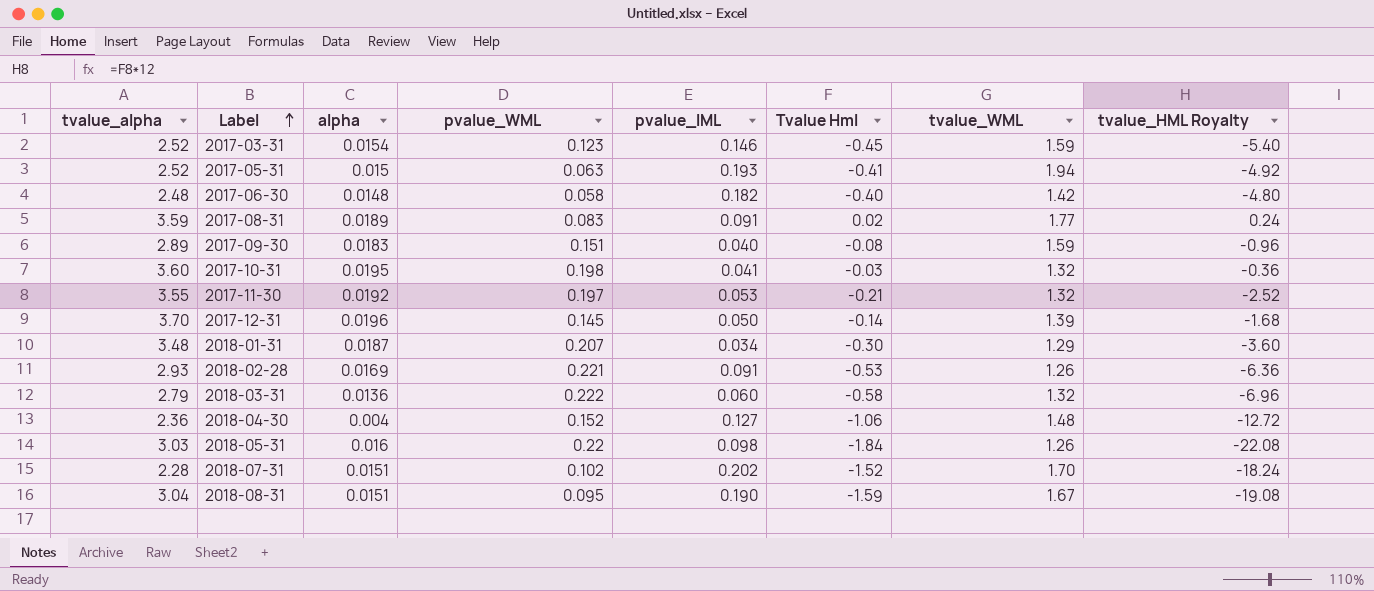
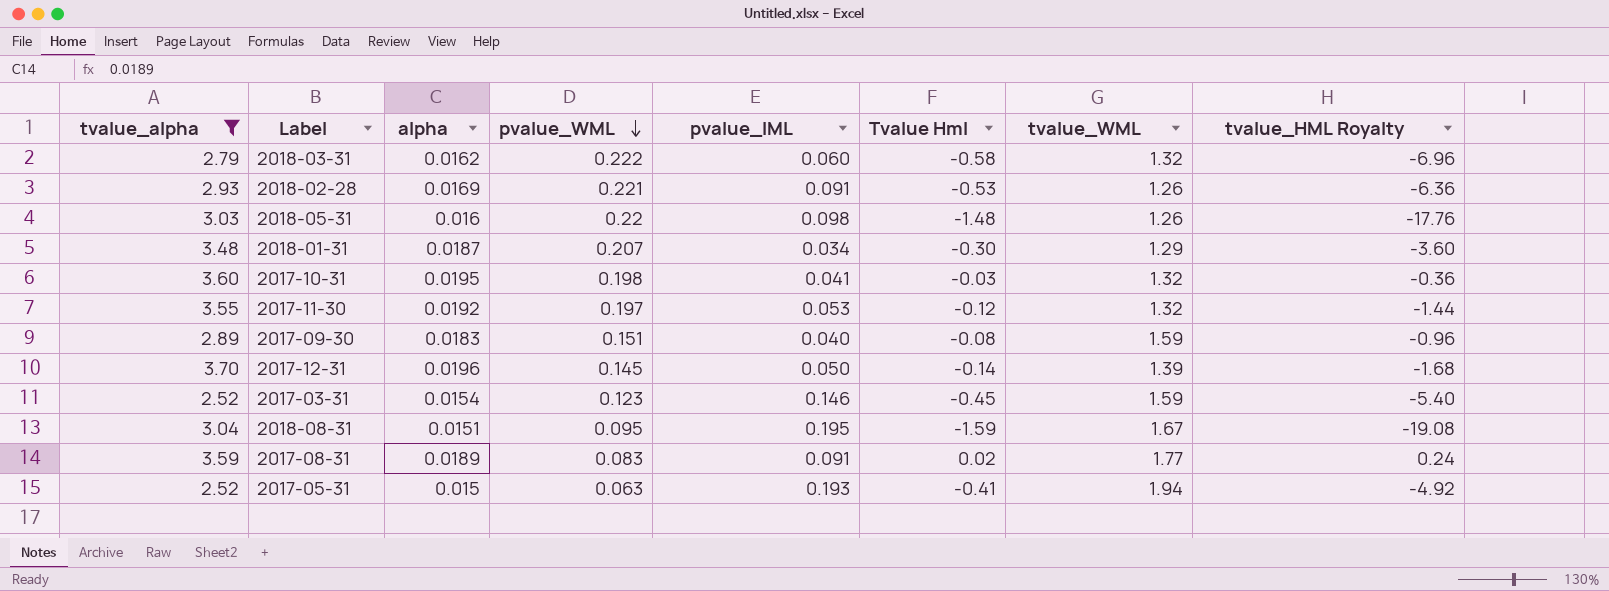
filter: none -> tvalue_alpha >= 2.52
row order: Label ascending -> pvalue_WML descending
2018-03-31 | alpha: 0.0136 -> 0.0162
2018-05-31 | Tvalue Hml: -1.84 -> -1.48
2018-05-31 | tvalue_HML Royalty: -22.08 -> -17.76
2017-11-30 | Tvalue Hml: -0.21 -> -0.12
2017-11-30 | tvalue_HML Royalty: -2.52 -> -1.44
2018-08-31 | pvalue_IML: 0.190 -> 0.195

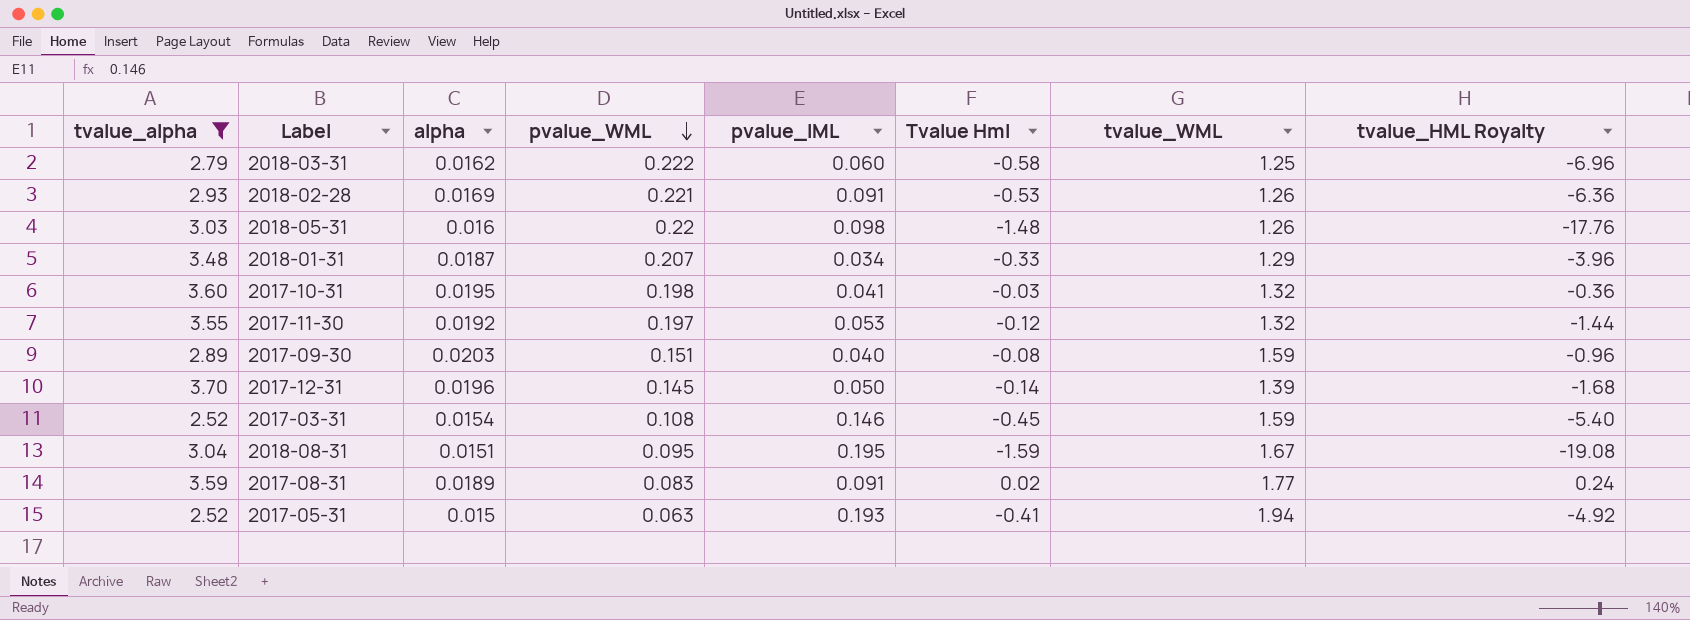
2018-03-31 | tvalue_WML: 1.32 -> 1.25
2018-01-31 | Tvalue Hml: -0.30 -> -0.33
2018-01-31 | tvalue_HML Royalty: -3.60 -> -3.96
2017-09-30 | alpha: 0.0183 -> 0.0203
2017-03-31 | pvalue_WML: 0.123 -> 0.108

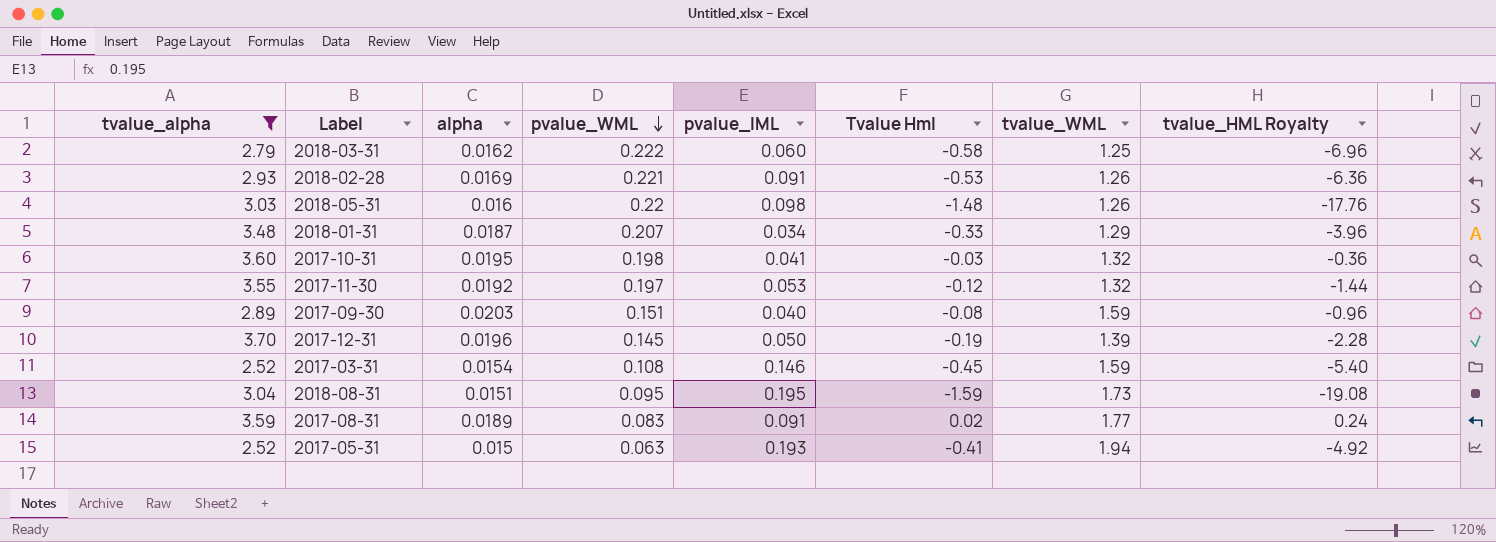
2017-12-31 | Tvalue Hml: -0.14 -> -0.19
2017-12-31 | tvalue_HML Royalty: -1.68 -> -2.28
2018-08-31 | tvalue_WML: 1.67 -> 1.73

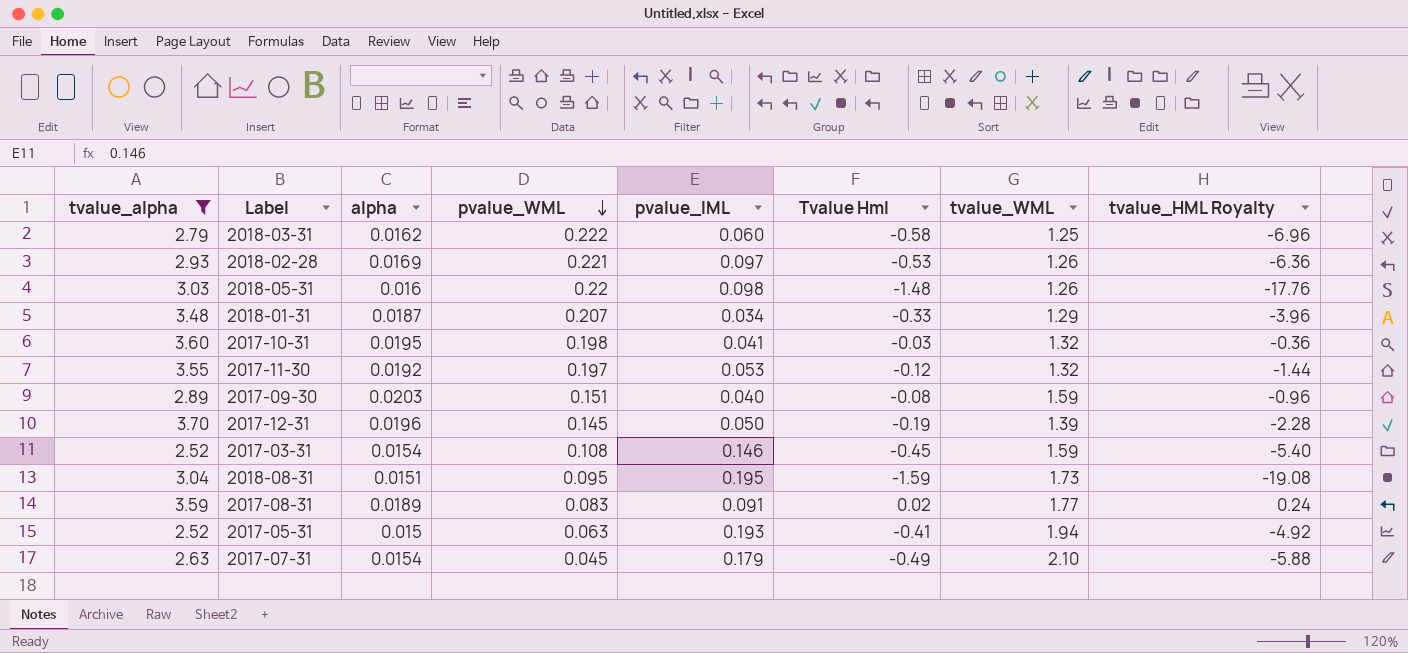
2018-02-28 | pvalue_IML: 0.091 -> 0.097
row 2017-07-31: none -> 2.63 | 0.0154 | 0.045 | 0.179 | -0.49 | 2.10 | -5.88

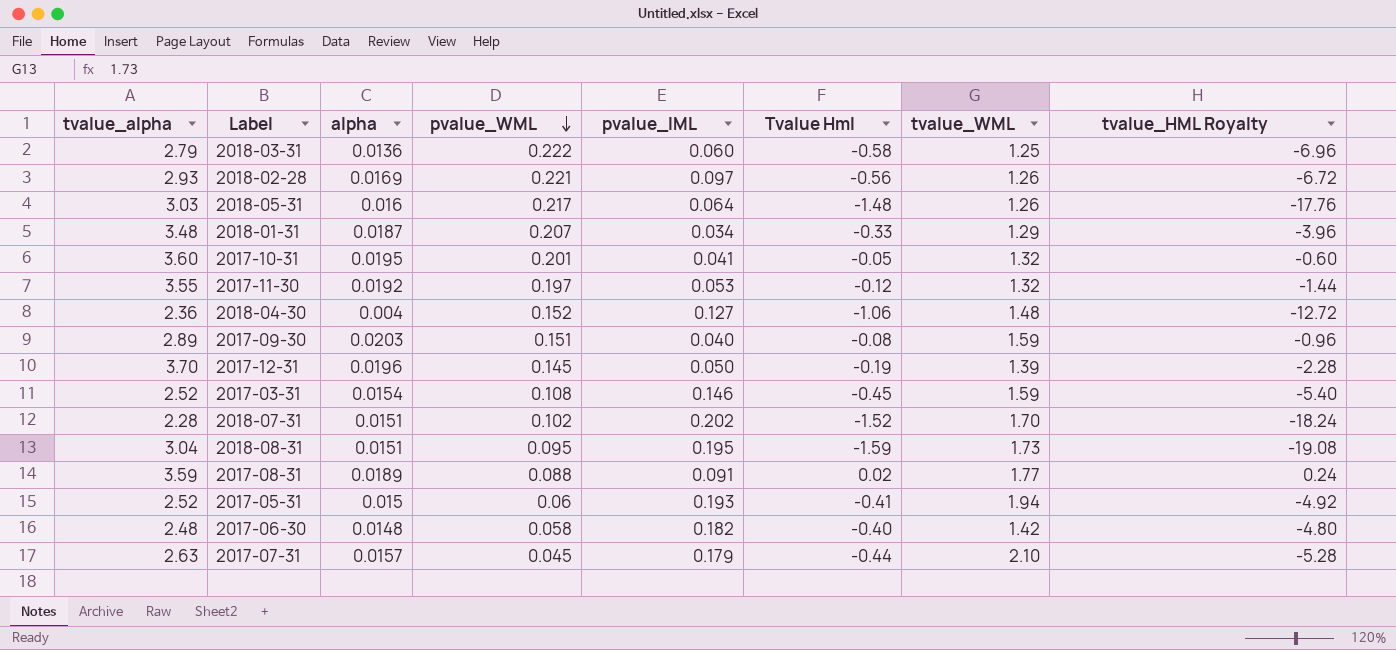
filter: tvalue_alpha >= 2.52 -> none
2018-03-31 | alpha: 0.0162 -> 0.0136
2018-02-28 | Tvalue Hml: -0.53 -> -0.56
2018-02-28 | tvalue_HML Royalty: -6.36 -> -6.72
2018-05-31 | pvalue_WML: 0.22 -> 0.217
2018-05-31 | pvalue_IML: 0.098 -> 0.064
2017-10-31 | pvalue_WML: 0.198 -> 0.201
2017-10-31 | Tvalue Hml: -0.03 -> -0.05
2017-10-31 | tvalue_HML Royalty: -0.36 -> -0.60
2017-08-31 | pvalue_WML: 0.083 -> 0.088
2017-05-31 | pvalue_WML: 0.063 -> 0.06
2017-07-31 | alpha: 0.0154 -> 0.0157
2017-07-31 | Tvalue Hml: -0.49 -> -0.44
2017-07-31 | tvalue_HML Royalty: -5.88 -> -5.28

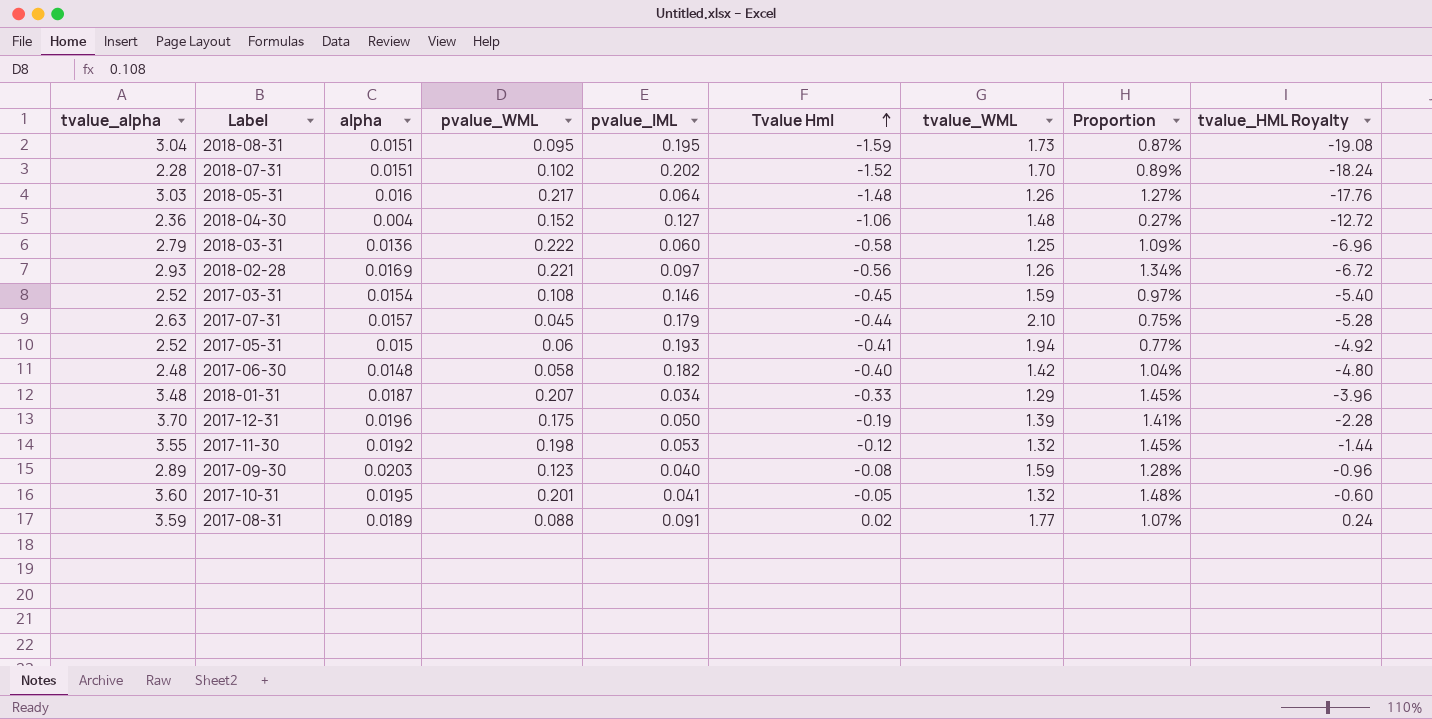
row order: pvalue_WML descending -> Tvalue Hml ascending
column Proportion | formula: none -> [alpha] / [tvalue_WML]
2017-12-31 | pvalue_WML: 0.145 -> 0.175
2017-11-30 | pvalue_WML: 0.197 -> 0.198
2017-09-30 | pvalue_WML: 0.151 -> 0.123

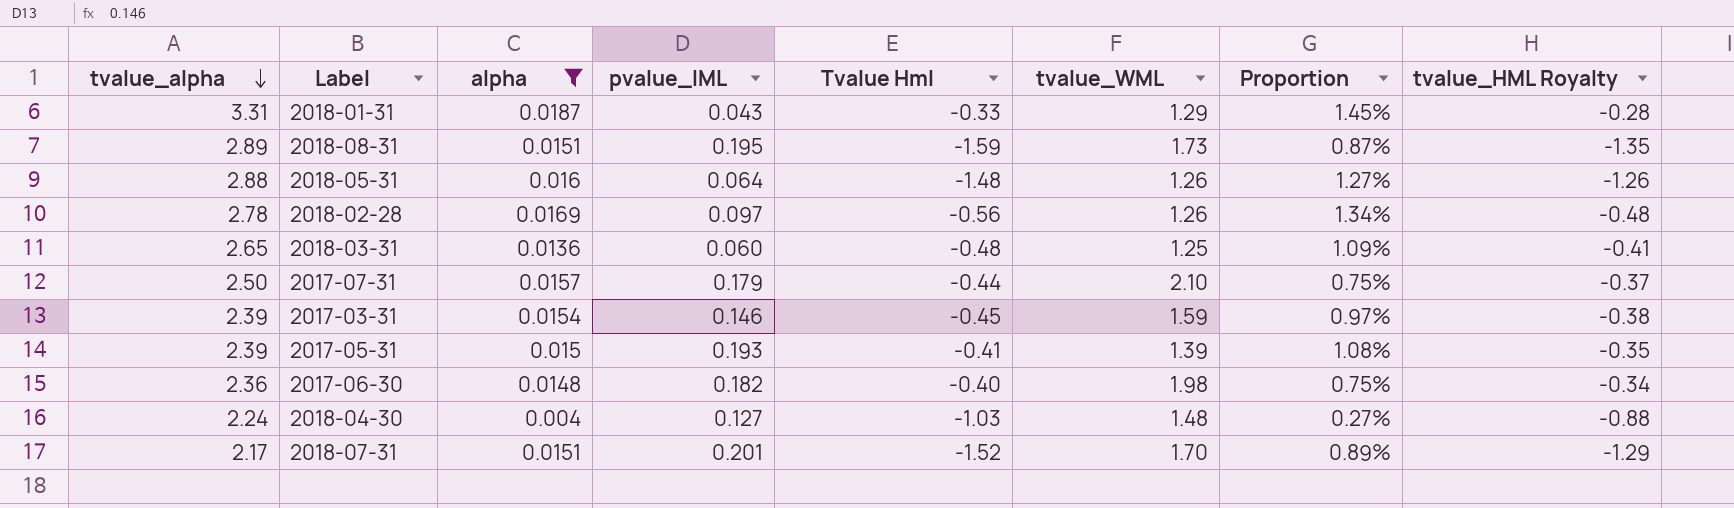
filter: none -> alpha <= 0.0187
row order: Tvalue Hml ascending -> tvalue_alpha descending
column pvalue_WML | position: 4 -> none
column tvalue_HML Royalty | formula: [Tvalue Hml] * 12 -> [Tvalue Hml] * 0.85
2018-01-31 | tvalue_alpha: 3.48 -> 3.31
2018-01-31 | pvalue_IML: 0.034 -> 0.043
2018-08-31 | tvalue_alpha: 3.04 -> 2.89
2018-05-31 | tvalue_alpha: 3.03 -> 2.88
2018-02-28 | tvalue_alpha: 2.93 -> 2.78
2018-03-31 | tvalue_alpha: 2.79 -> 2.65
2018-03-31 | Tvalue Hml: -0.58 -> -0.48
2017-07-31 | tvalue_alpha: 2.63 -> 2.50
2017-03-31 | tvalue_alpha: 2.52 -> 2.39
2017-05-31 | tvalue_alpha: 2.52 -> 2.39
2017-05-31 | tvalue_WML: 1.94 -> 1.39
2017-05-31 | Proportion: 0.77% -> 1.08%
2017-06-30 | tvalue_alpha: 2.48 -> 2.36
2017-06-30 | tvalue_WML: 1.42 -> 1.98
2017-06-30 | Proportion: 1.04% -> 0.75%
2018-04-30 | tvalue_alpha: 2.36 -> 2.24
2018-04-30 | Tvalue Hml: -1.06 -> -1.03
2018-07-31 | tvalue_alpha: 2.28 -> 2.17
2018-07-31 | pvalue_IML: 0.202 -> 0.201

